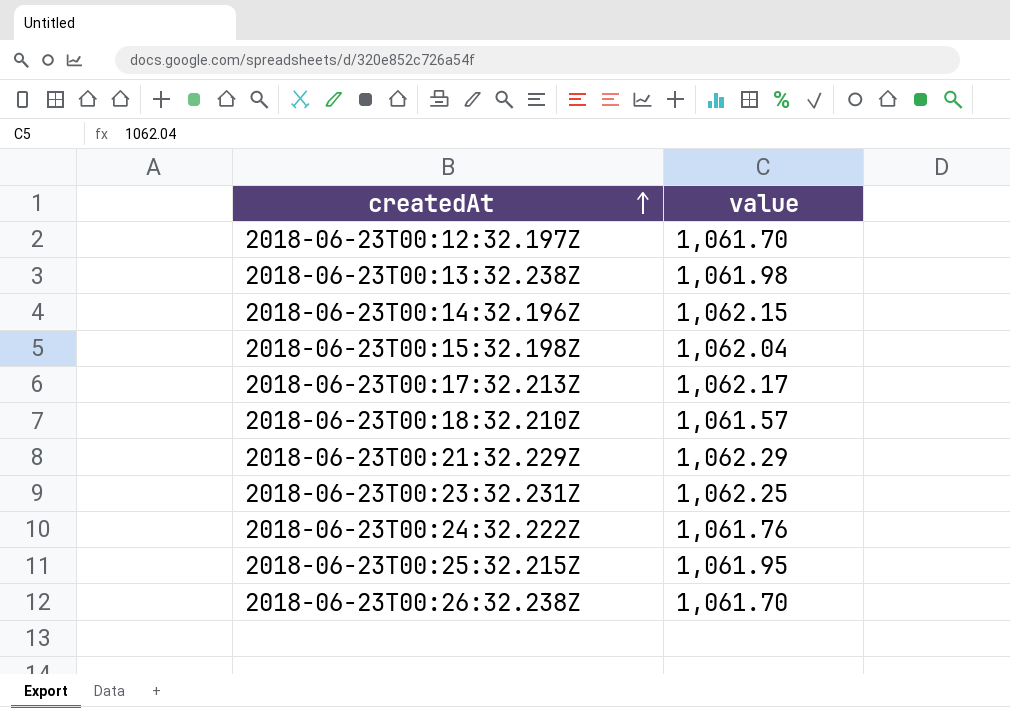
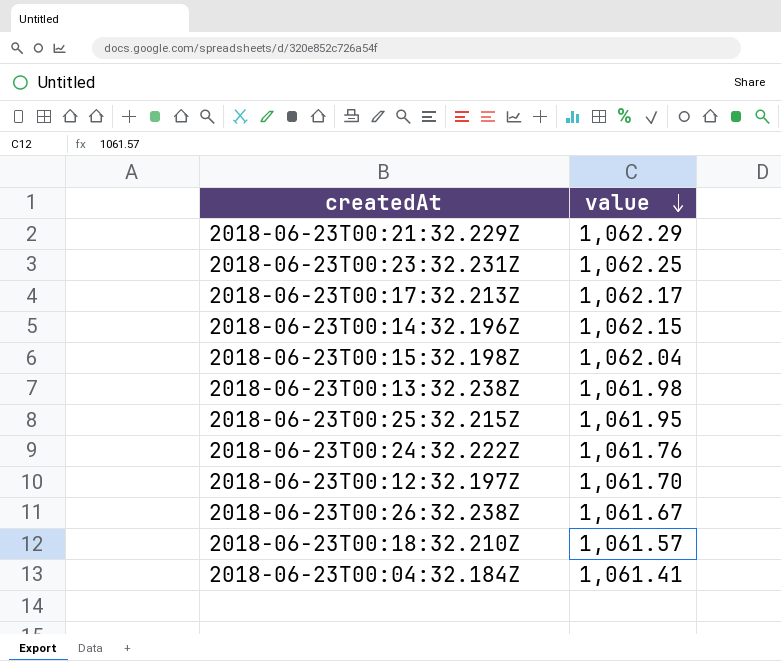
row order: createdAt ascending -> value descending
2018-06-23T00:26:32.238Z | value: 1,061.70 -> 1,061.67
row 2018-06-23T00:04:32.184Z: none -> 1,061.41

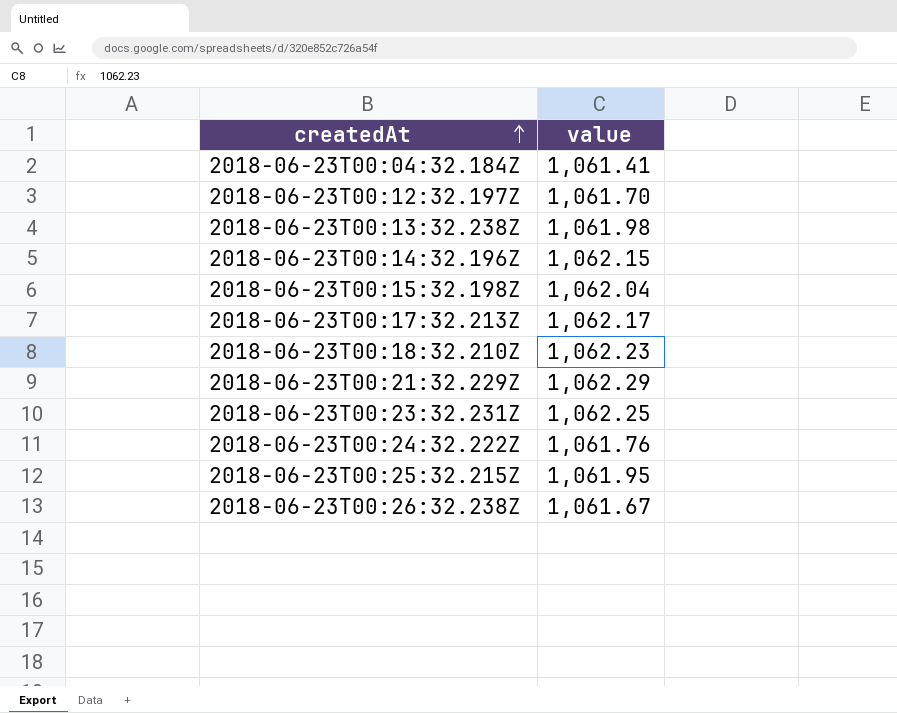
row order: value descending -> createdAt ascending
2018-06-23T00:18:32.210Z | value: 1,061.57 -> 1,062.23

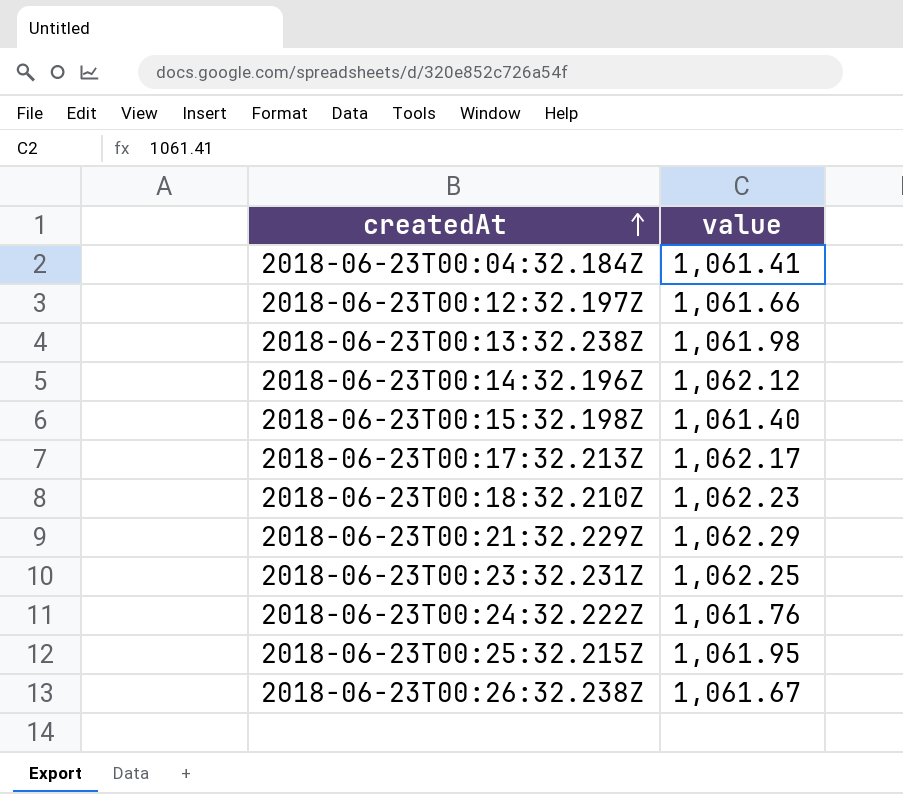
2018-06-23T00:12:32.197Z | value: 1,061.70 -> 1,061.66
2018-06-23T00:14:32.196Z | value: 1,062.15 -> 1,062.12
2018-06-23T00:15:32.198Z | value: 1,062.04 -> 1,061.40

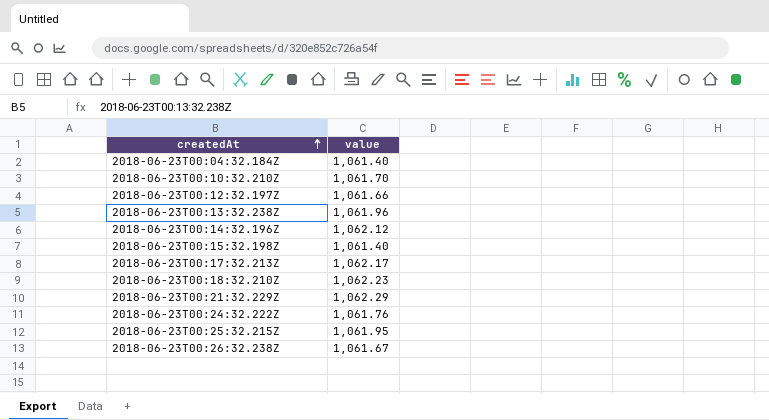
row 2018-06-23T00:23:32.231Z: 1,062.25 -> none
2018-06-23T00:04:32.184Z | value: 1,061.41 -> 1,061.40
row 2018-06-23T00:10:32.210Z: none -> 1,061.70
2018-06-23T00:13:32.238Z | value: 1,061.98 -> 1,061.96

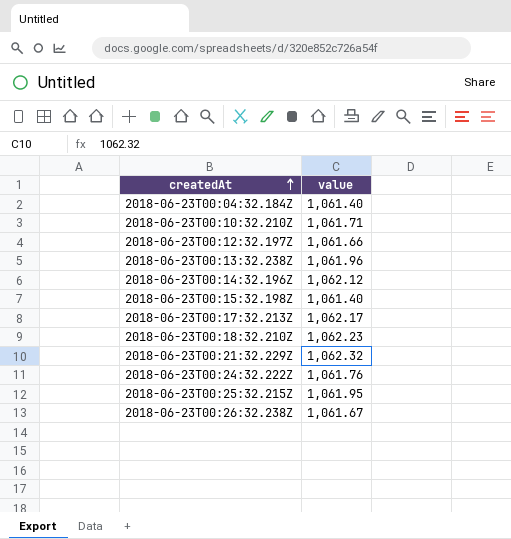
2018-06-23T00:10:32.210Z | value: 1,061.70 -> 1,061.71
2018-06-23T00:21:32.229Z | value: 1,062.29 -> 1,062.32

